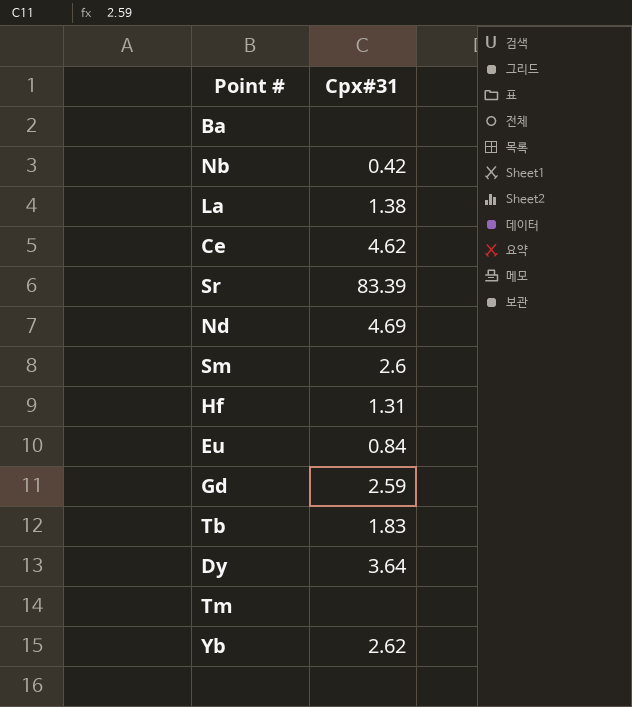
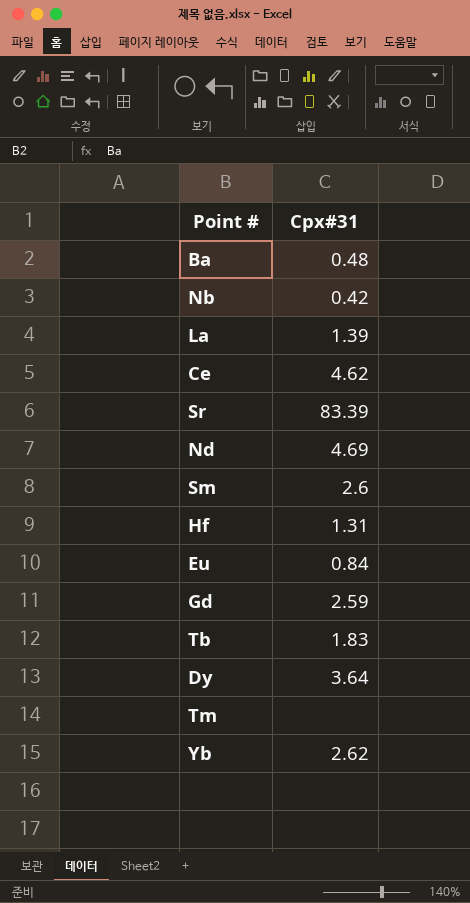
Ba | Cpx#31: none -> 0.48
La | Cpx#31: 1.38 -> 1.39

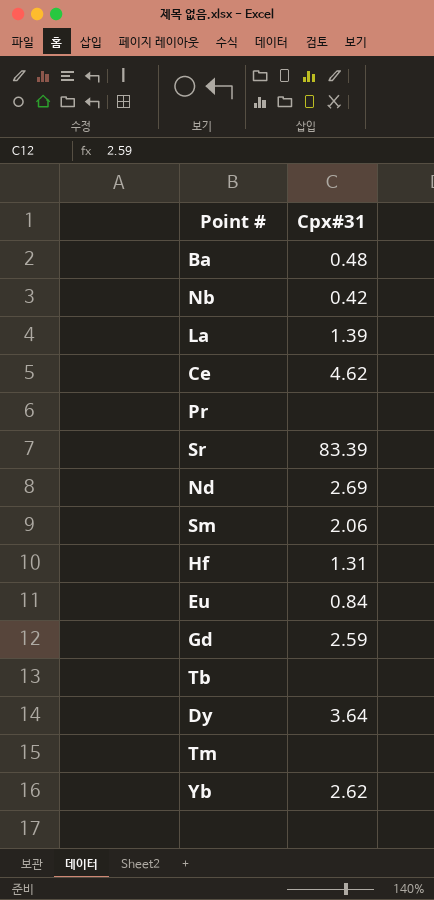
row Pr: none -> none
Nd | Cpx#31: 4.69 -> 2.69
Sm | Cpx#31: 2.6 -> 2.06
Tb | Cpx#31: 1.83 -> none

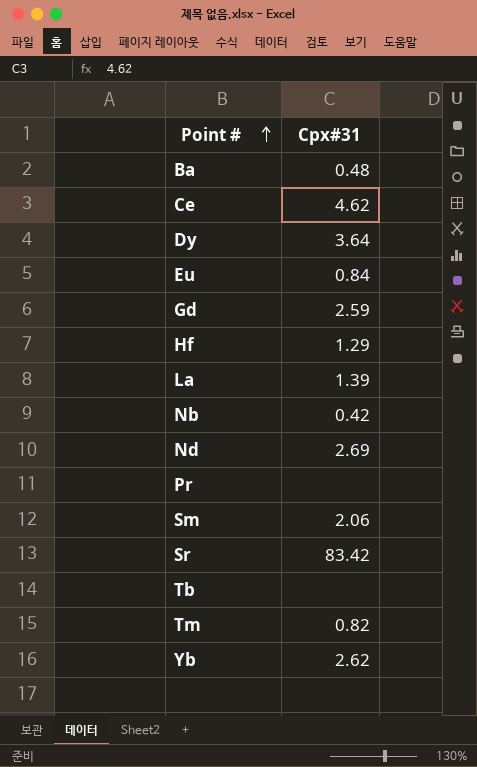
row order: none -> Point # ascending
Hf | Cpx#31: 1.31 -> 1.29
Sr | Cpx#31: 83.39 -> 83.42
Tm | Cpx#31: none -> 0.82

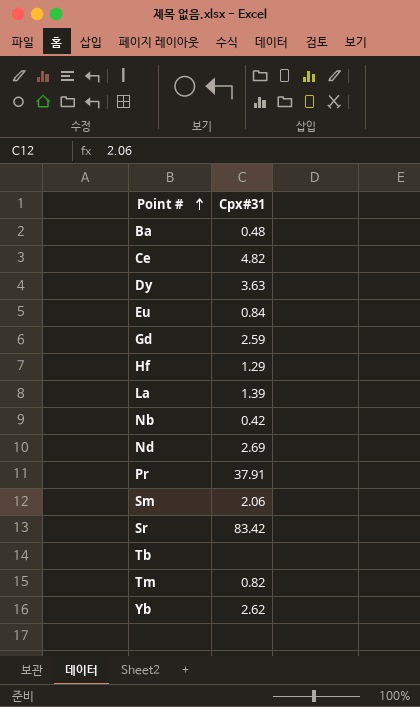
Ce | Cpx#31: 4.62 -> 4.82
Dy | Cpx#31: 3.64 -> 3.63
Pr | Cpx#31: none -> 37.91

